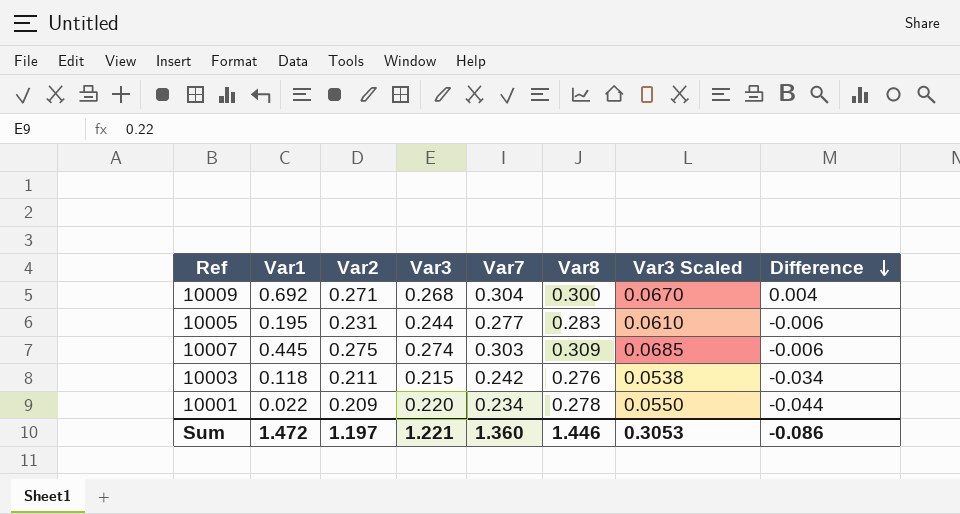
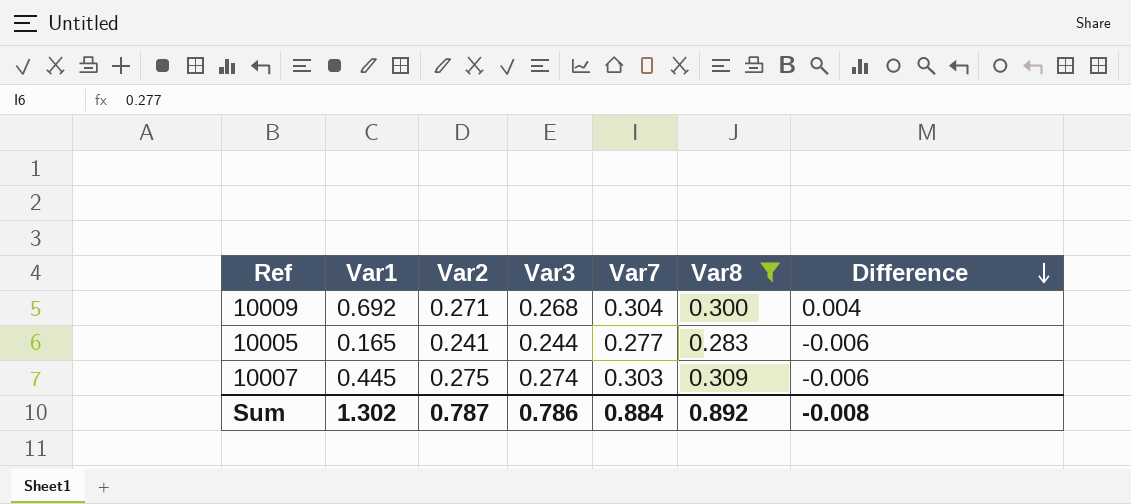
filter: none -> Var8 >= 0.283
column Var3 Scaled | formula: [Var3] * 0.25 -> none
10005 | Var1: 0.195 -> 0.165
10005 | Var2: 0.231 -> 0.241
Sum | Var1: 1.472 -> 1.302
Sum | Var2: 1.197 -> 0.787
Sum | Var3: 1.221 -> 0.786
Sum | Var7: 1.360 -> 0.884
Sum | Var8: 1.446 -> 0.892
Sum | Difference: -0.086 -> -0.008

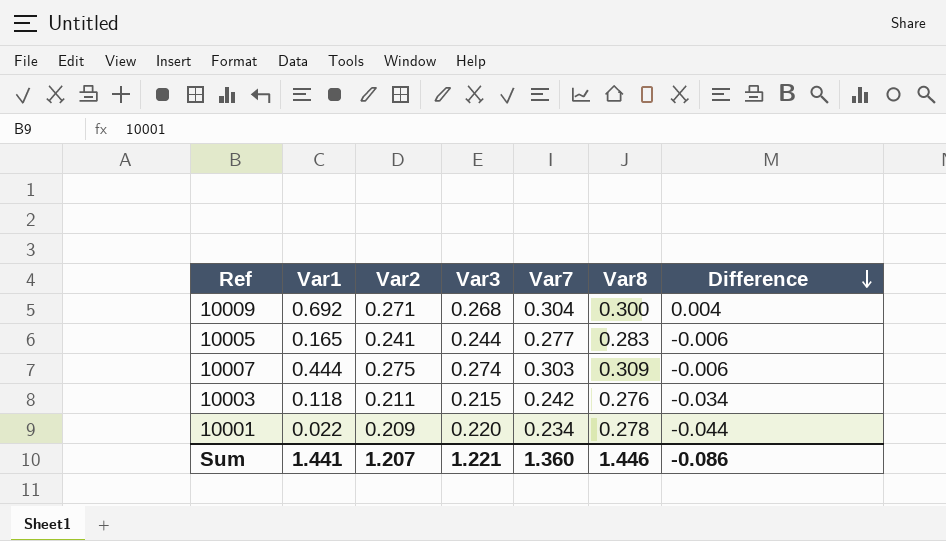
filter: Var8 >= 0.283 -> none
10007 | Var1: 0.445 -> 0.444
Sum | Var1: 1.302 -> 1.441
Sum | Var2: 0.787 -> 1.207
Sum | Var3: 0.786 -> 1.221
Sum | Var7: 0.884 -> 1.360
Sum | Var8: 0.892 -> 1.446
Sum | Difference: -0.008 -> -0.086

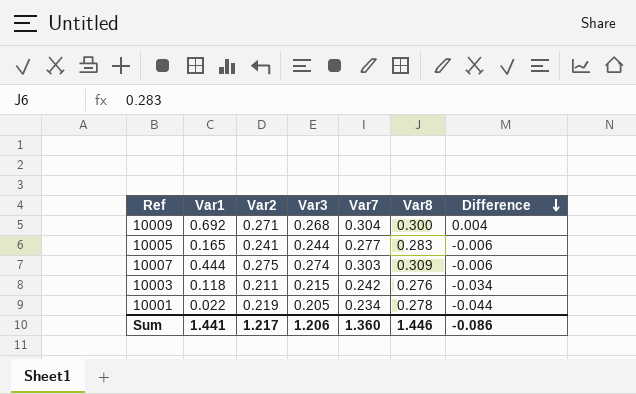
10001 | Var2: 0.209 -> 0.219
10001 | Var3: 0.220 -> 0.205
Sum | Var2: 1.207 -> 1.217
Sum | Var3: 1.221 -> 1.206

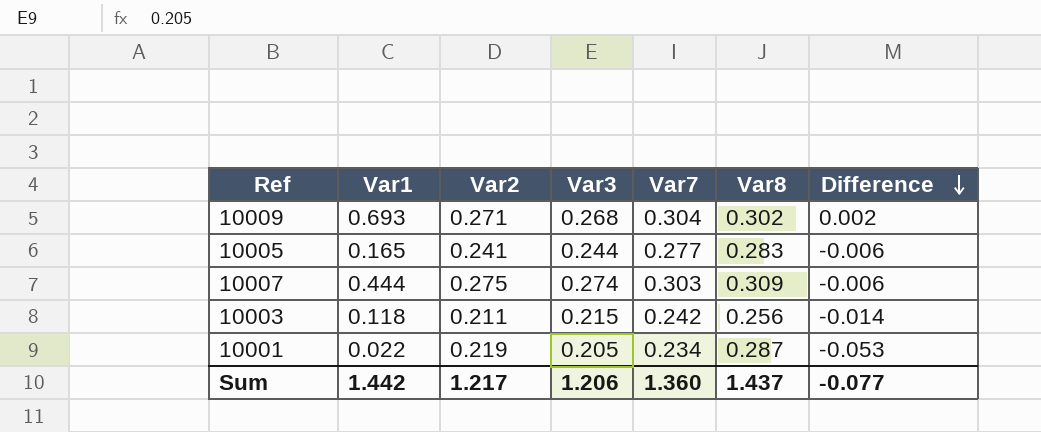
10009 | Var1: 0.692 -> 0.693
10009 | Var8: 0.300 -> 0.302
10009 | Difference: 0.004 -> 0.002
10003 | Var8: 0.276 -> 0.256
10003 | Difference: -0.034 -> -0.014
10001 | Var8: 0.278 -> 0.287
10001 | Difference: -0.044 -> -0.053
Sum | Var1: 1.441 -> 1.442
Sum | Var8: 1.446 -> 1.437
Sum | Difference: -0.086 -> -0.077

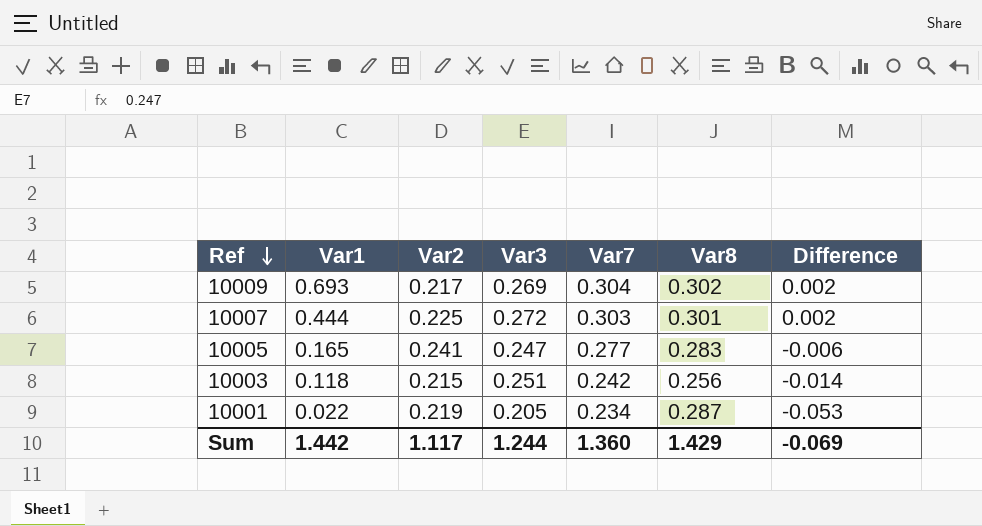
row order: Difference descending -> Ref descending
10009 | Var2: 0.271 -> 0.217
10009 | Var3: 0.268 -> 0.269
10007 | Var2: 0.275 -> 0.225
10007 | Var3: 0.274 -> 0.272
10007 | Var8: 0.309 -> 0.301
10007 | Difference: -0.006 -> 0.002
10005 | Var3: 0.244 -> 0.247
10003 | Var2: 0.211 -> 0.215
10003 | Var3: 0.215 -> 0.251
Sum | Var2: 1.217 -> 1.117
Sum | Var3: 1.206 -> 1.244
Sum | Var8: 1.437 -> 1.429
Sum | Difference: -0.077 -> -0.069

